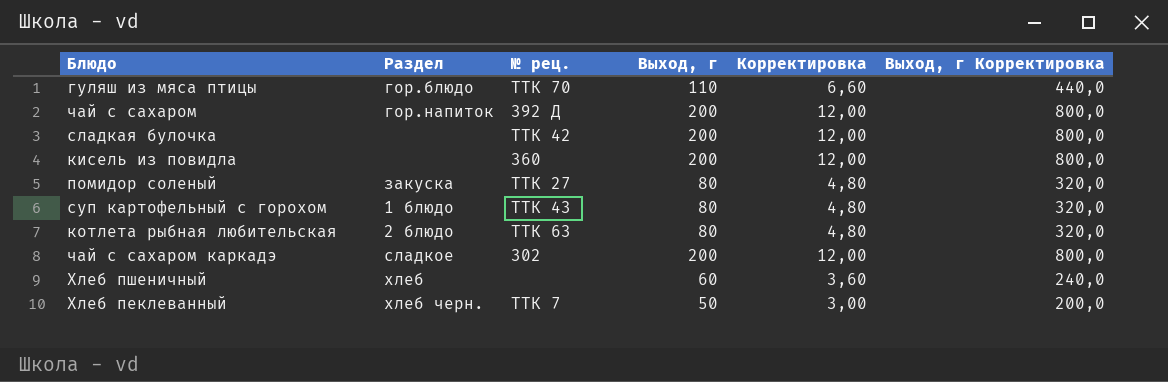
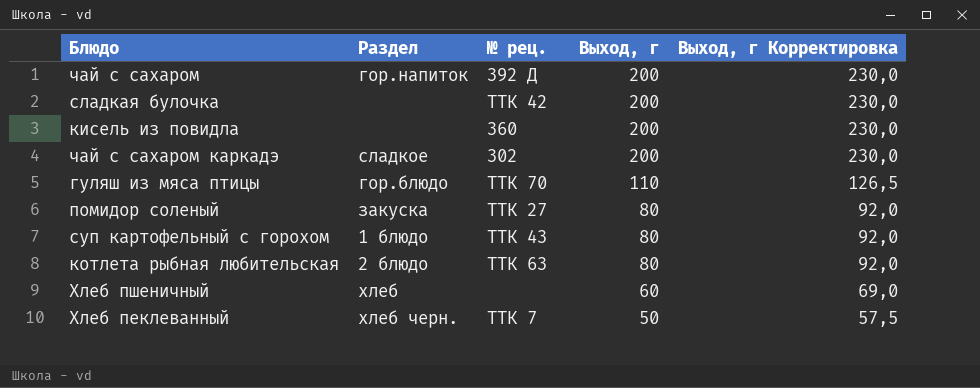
row order: none -> Выход, г descending
column Корректировка | formula: [Выход, г] * 0,06 -> none
column Выход, г Корректировка | formula: [Выход, г] * 4 -> [Выход, г] * 1,15

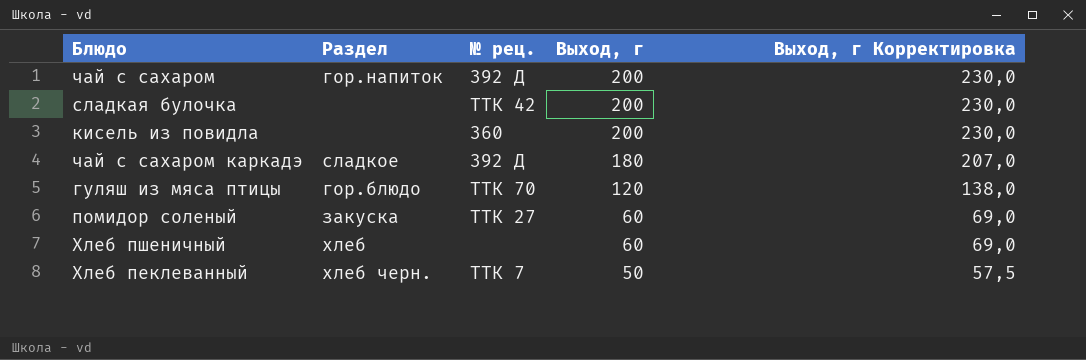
row суп картофельный с горохом: 1 блюдо | ТТК 43 | 80 | 92,0 -> none
row котлета рыбная любительская: 2 блюдо | ТТК 63 | 80 | 92,0 -> none
чай с сахаром каркадэ | № рец.: 302 -> 392 Д
чай с сахаром каркадэ | Выход, г: 200 -> 180
чай с сахаром каркадэ | Выход, г Корректировка: 230,0 -> 207,0
гуляш из мяса птицы | Выход, г: 110 -> 120
гуляш из мяса птицы | Выход, г Корректировка: 126,5 -> 138,0
помидор соленый | Выход, г: 80 -> 60
помидор соленый | Выход, г Корректировка: 92,0 -> 69,0

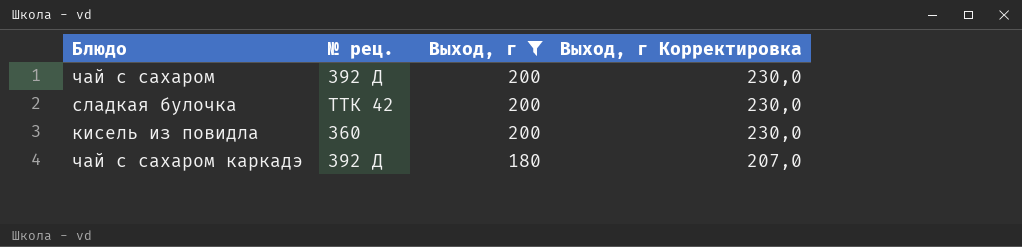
filter: none -> Выход, г >= 180
column Раздел | position: 2 -> none

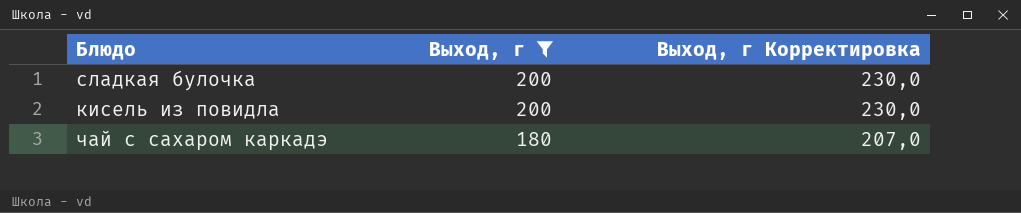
column № рец. | position: 2 -> none
row чай с сахаром: 392 Д | 200 | 230,0 -> none

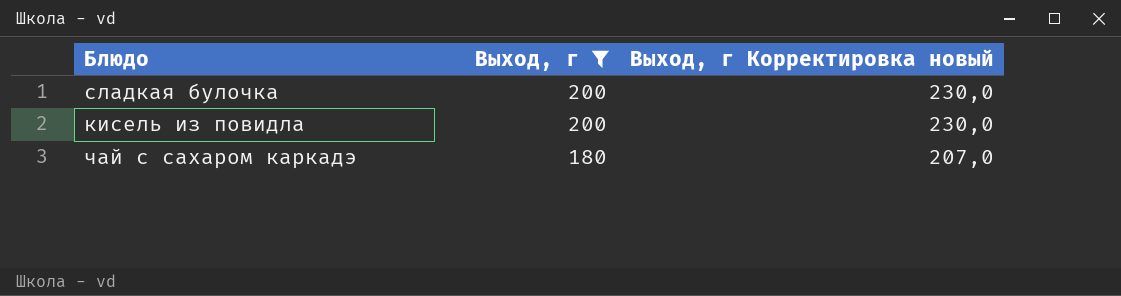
column name: Выход, г Корректировка -> Выход, г Корректировка новый

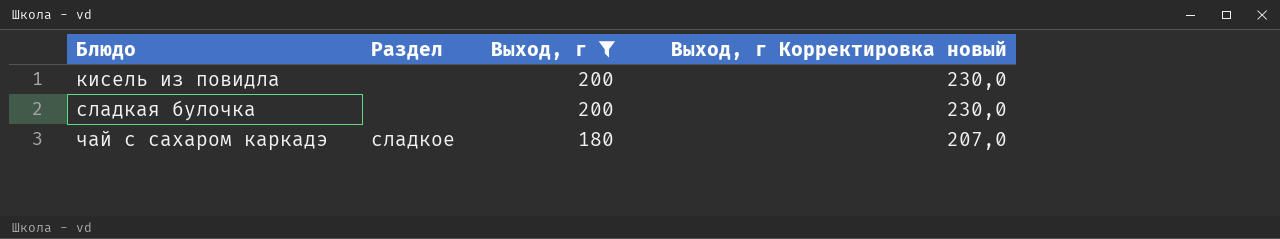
row order: Выход, г descending -> Блюдо ascending
column Раздел | position: none -> 2

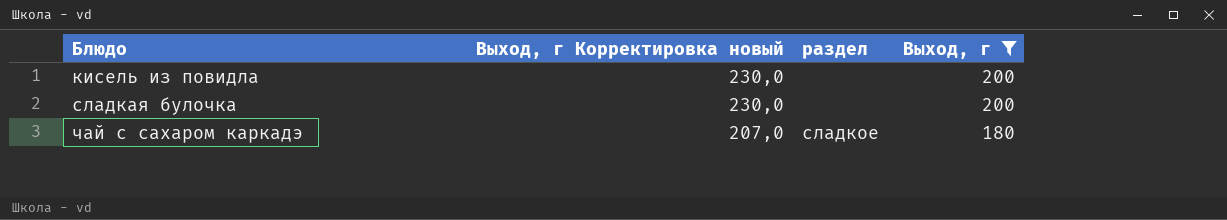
column Выход, г Корректировка новый | position: 4 -> 2
column name: Раздел -> раздел

